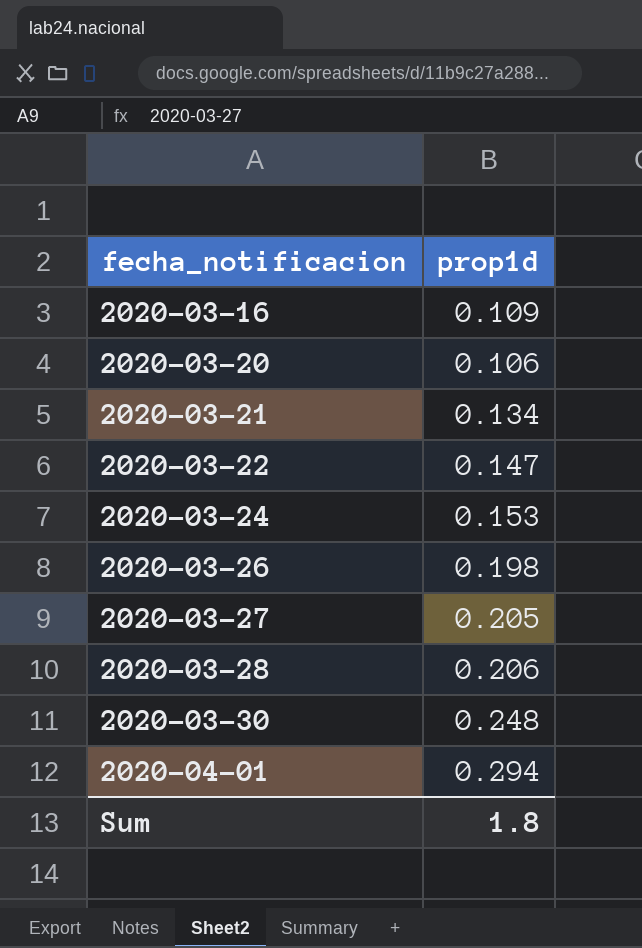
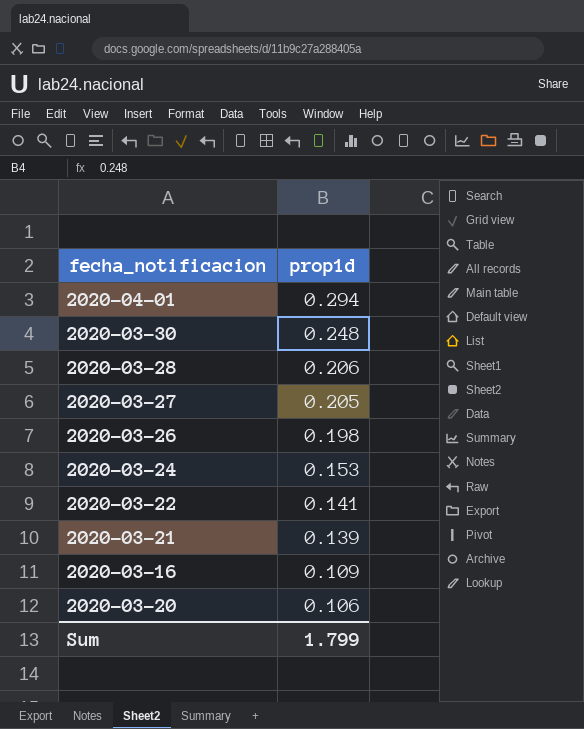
row order: fecha_notificacion ascending -> prop1d descending
2020-03-22 | prop1d: 0.147 -> 0.141
2020-03-21 | prop1d: 0.134 -> 0.139
Sum | prop1d: 1.8 -> 1.799

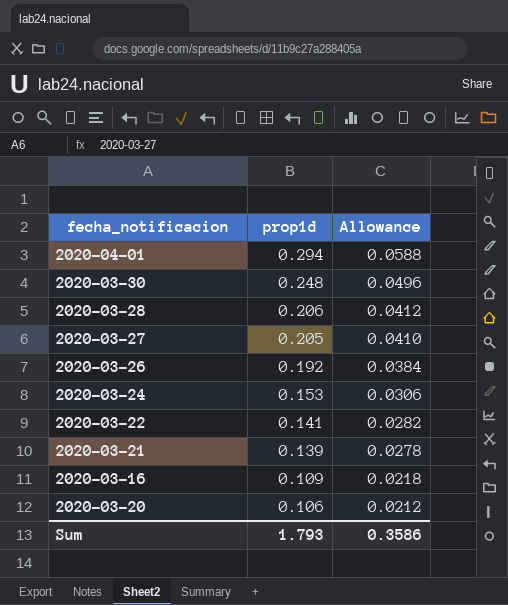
column Allowance | formula: none -> [prop1d] * 0.2
2020-03-26 | prop1d: 0.198 -> 0.192
Sum | prop1d: 1.799 -> 1.793

